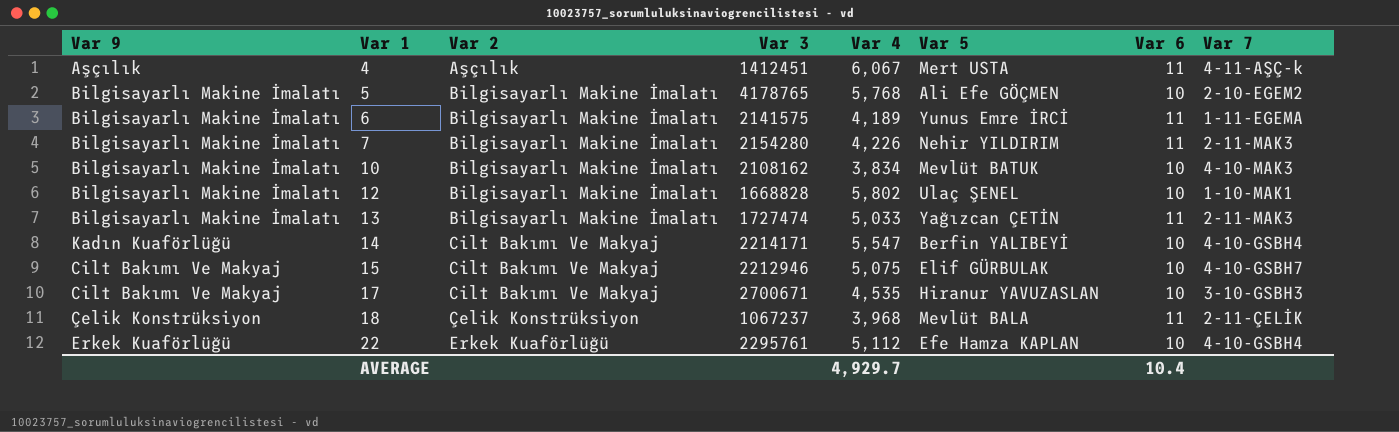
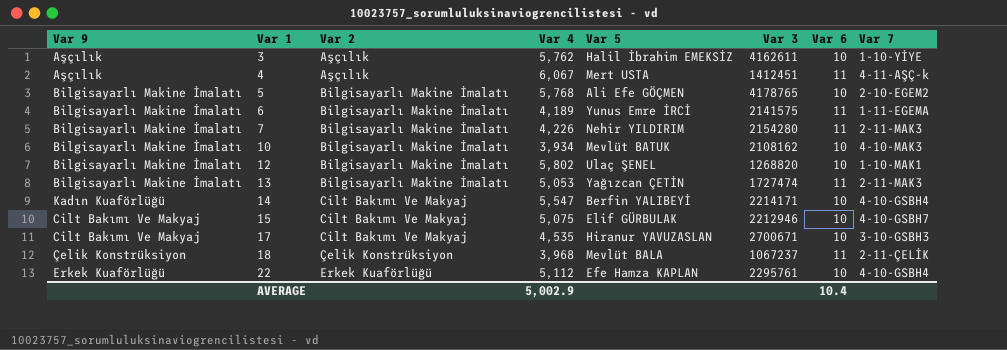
column Var 3 | position: 4 -> 6
row 3: none -> Aşçılık | Aşçılık | 5,762 | Halil İbrahim EMEKSİZ | 4162611 | 10 | 1-10-YİYE
10 | Var 4: 3,834 -> 3,934
12 | Var 3: 1668828 -> 1268820
13 | Var 4: 5,033 -> 5,053
AVERAGE | Var 4: 4,929.7 -> 5,002.9

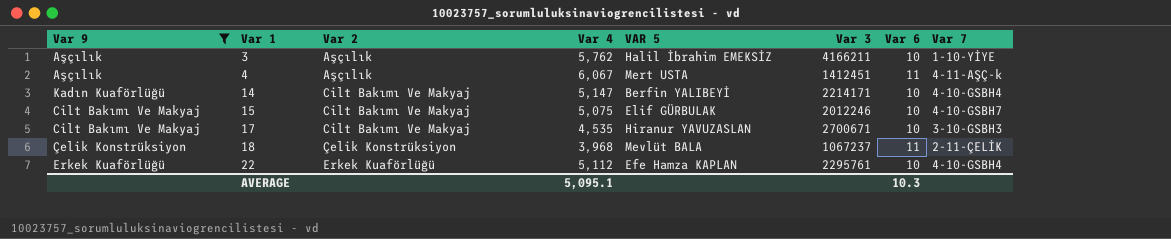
filter: none -> Var 9 != Bilgisayarlı Makine İmalatı
column name: Var 5 -> VAR 5
3 | Var 3: 4162611 -> 4166211
14 | Var 4: 5,547 -> 5,147
15 | Var 3: 2212946 -> 2012246
AVERAGE | Var 4: 5,002.9 -> 5,095.1
AVERAGE | Var 6: 10.4 -> 10.3

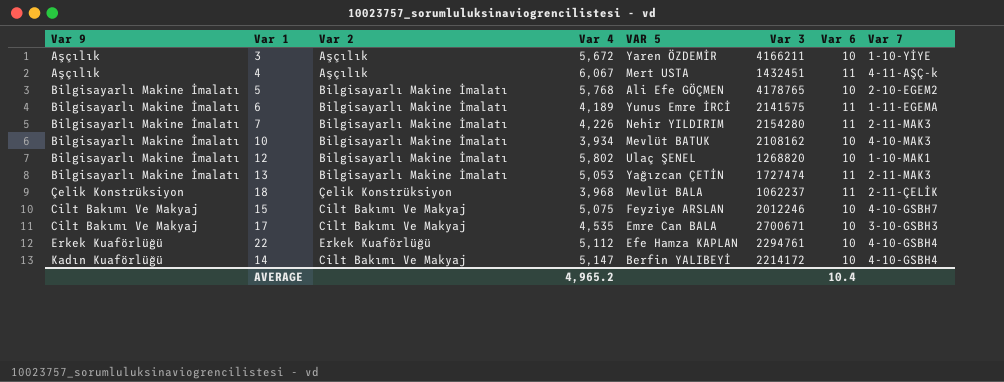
filter: Var 9 != Bilgisayarlı Makine İmalatı -> none
row order: Var 1 ascending -> Var 9 ascending
3 | Var 4: 5,762 -> 5,672
3 | VAR 5: Halil İbrahim EMEKSİZ -> Yaren ÖZDEMİR
4 | Var 3: 1412451 -> 1432451
18 | Var 3: 1067237 -> 1062237
15 | VAR 5: Elif GÜRBULAK -> Feyziye ARSLAN
17 | VAR 5: Hiranur YAVUZASLAN -> Emre Can BALA
22 | Var 3: 2295761 -> 2294761
14 | Var 3: 2214171 -> 2214172
AVERAGE | Var 4: 5,095.1 -> 4,965.2
AVERAGE | Var 6: 10.3 -> 10.4

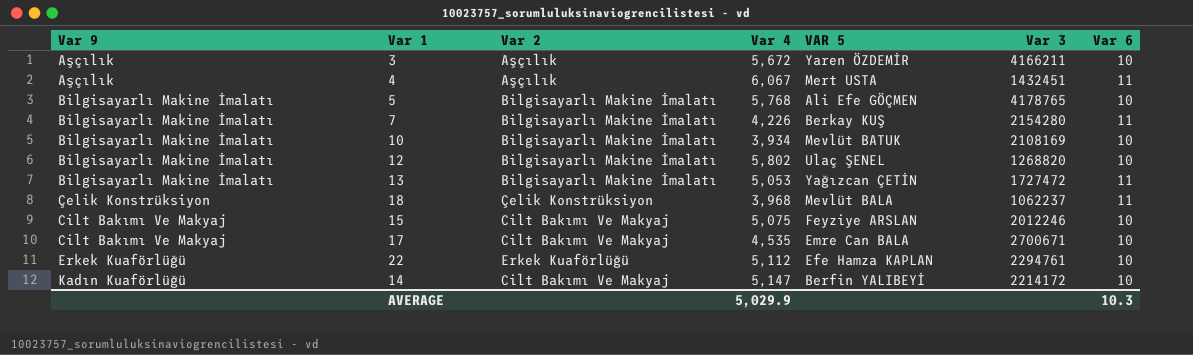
column Var 7 | position: 8 -> none
row 6: Bilgisayarlı Makine İmalatı | Bilgisayarlı Makine İmalatı | 4,189 | Yunus Emre İRCİ | 2141575 | 11 | 1-11-EGEMA -> none
7 | VAR 5: Nehir YILDIRIM -> Berkay KUŞ
10 | Var 3: 2108162 -> 2108169
13 | Var 3: 1727474 -> 1727472
AVERAGE | Var 4: 4,965.2 -> 5,029.9
AVERAGE | Var 6: 10.4 -> 10.3

